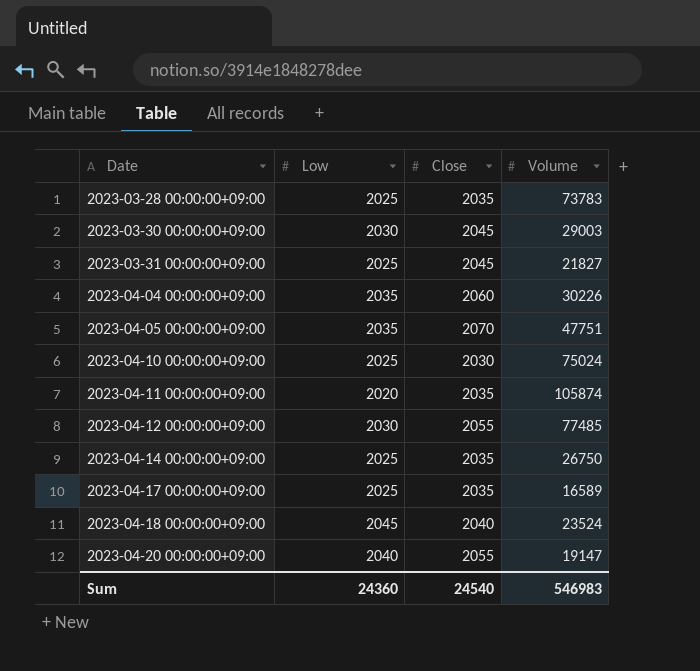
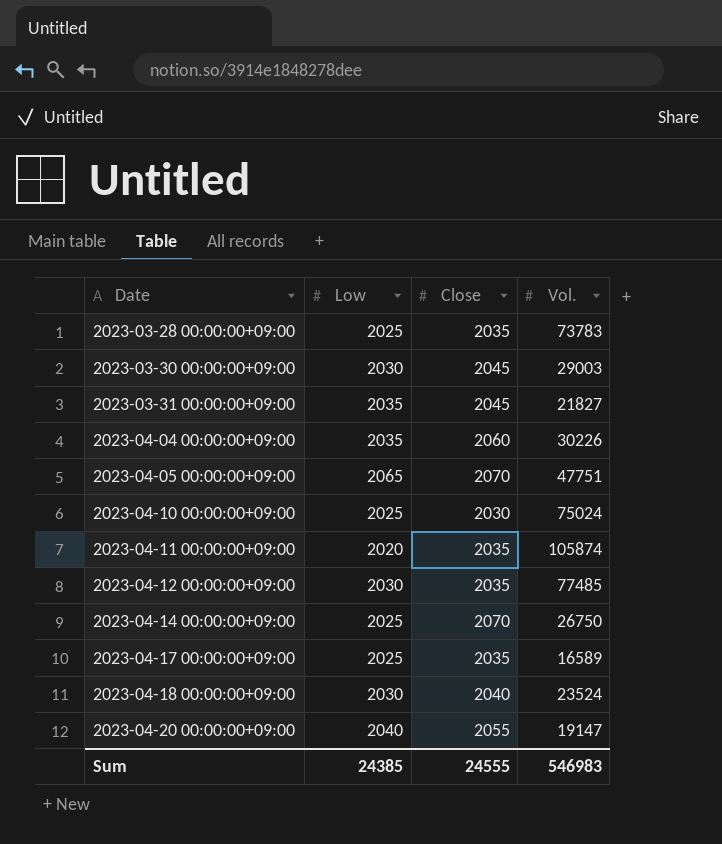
column name: Volume -> Vol.
2023-03-31 00:00:00+09:00 | Low: 2025 -> 2035
2023-04-05 00:00:00+09:00 | Low: 2035 -> 2065
2023-04-12 00:00:00+09:00 | Close: 2055 -> 2035
2023-04-14 00:00:00+09:00 | Close: 2035 -> 2070
2023-04-18 00:00:00+09:00 | Low: 2045 -> 2030
Sum | Low: 24360 -> 24385
Sum | Close: 24540 -> 24555

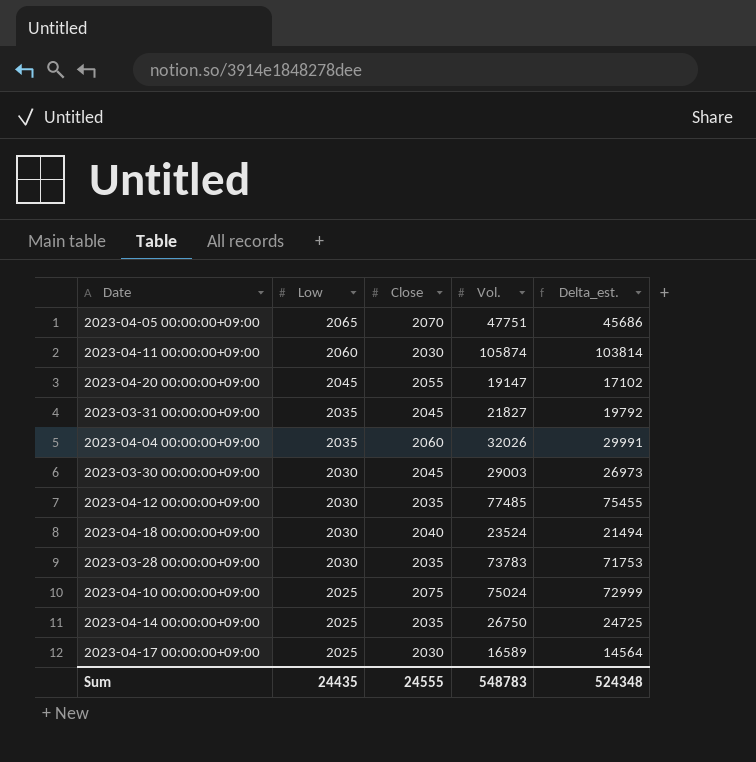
row order: Date ascending -> Low descending
column Delta_est. | formula: none -> [Vol.] - [Low]
2023-04-11 00:00:00+09:00 | Low: 2020 -> 2060
2023-04-11 00:00:00+09:00 | Close: 2035 -> 2030
2023-04-20 00:00:00+09:00 | Low: 2040 -> 2045
2023-04-04 00:00:00+09:00 | Vol.: 30226 -> 32026
2023-03-28 00:00:00+09:00 | Low: 2025 -> 2030
2023-04-10 00:00:00+09:00 | Close: 2030 -> 2075
2023-04-14 00:00:00+09:00 | Close: 2070 -> 2035
2023-04-17 00:00:00+09:00 | Close: 2035 -> 2030
Sum | Low: 24385 -> 24435
Sum | Vol.: 546983 -> 548783

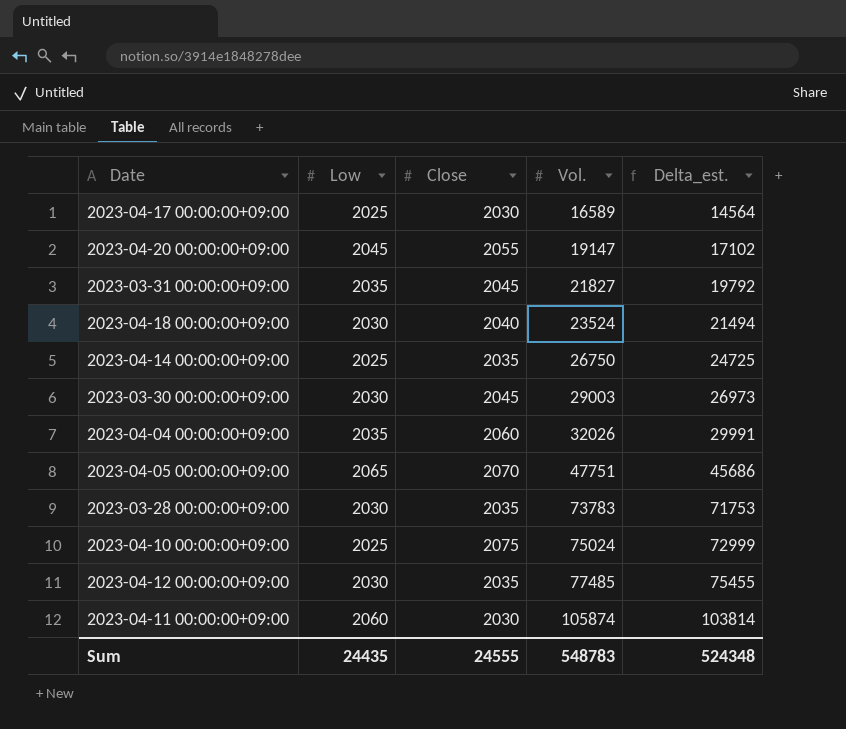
row order: Low descending -> Vol. ascending

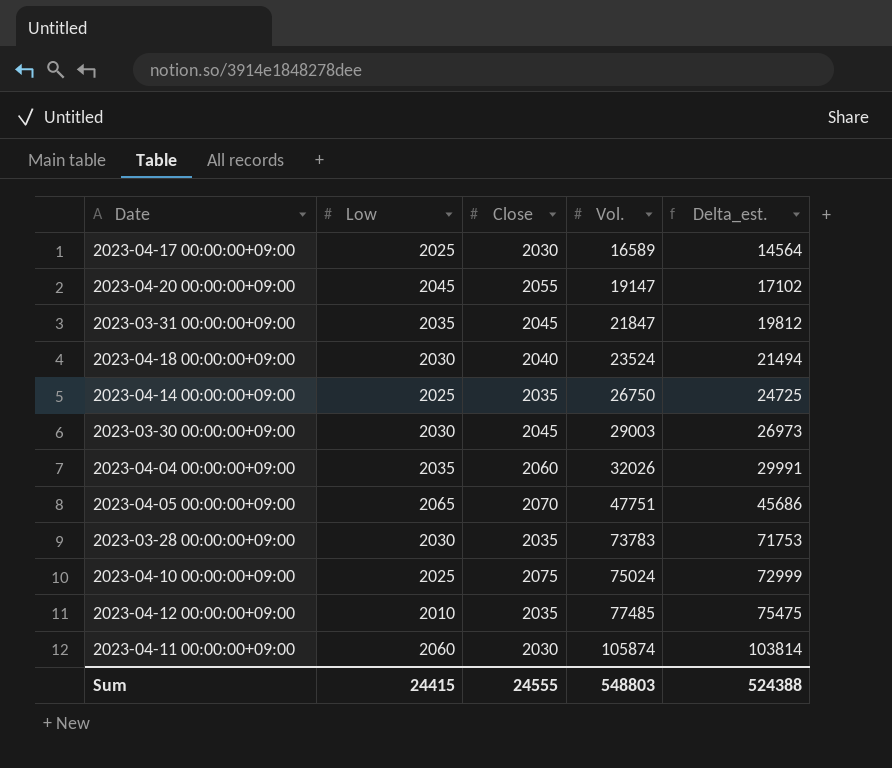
2023-03-31 00:00:00+09:00 | Vol.: 21827 -> 21847
2023-03-31 00:00:00+09:00 | Delta_est.: 19792 -> 19812
2023-04-12 00:00:00+09:00 | Low: 2030 -> 2010
2023-04-12 00:00:00+09:00 | Delta_est.: 75455 -> 75475
Sum | Low: 24435 -> 24415
Sum | Vol.: 548783 -> 548803
Sum | Delta_est.: 524348 -> 524388

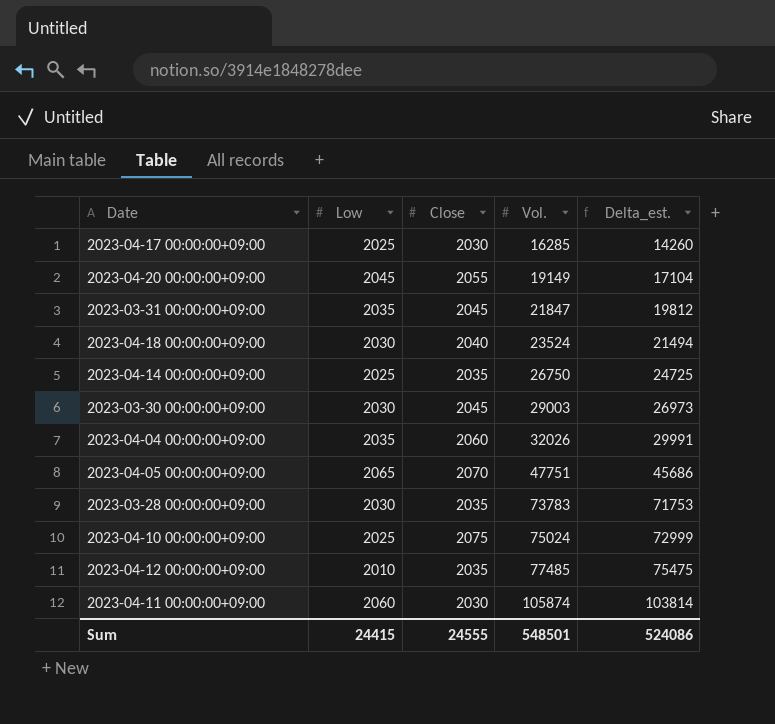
2023-04-17 00:00:00+09:00 | Vol.: 16589 -> 16285
2023-04-17 00:00:00+09:00 | Delta_est.: 14564 -> 14260
2023-04-20 00:00:00+09:00 | Vol.: 19147 -> 19149
2023-04-20 00:00:00+09:00 | Delta_est.: 17102 -> 17104
Sum | Vol.: 548803 -> 548501
Sum | Delta_est.: 524388 -> 524086

